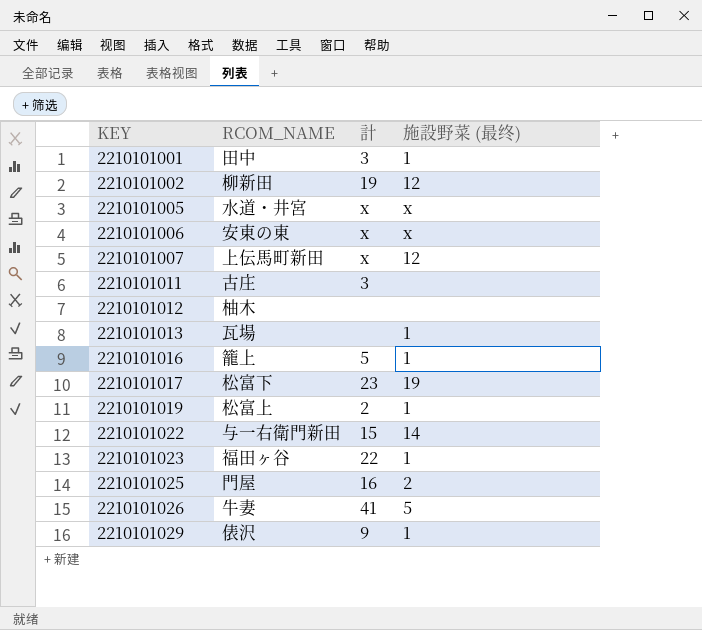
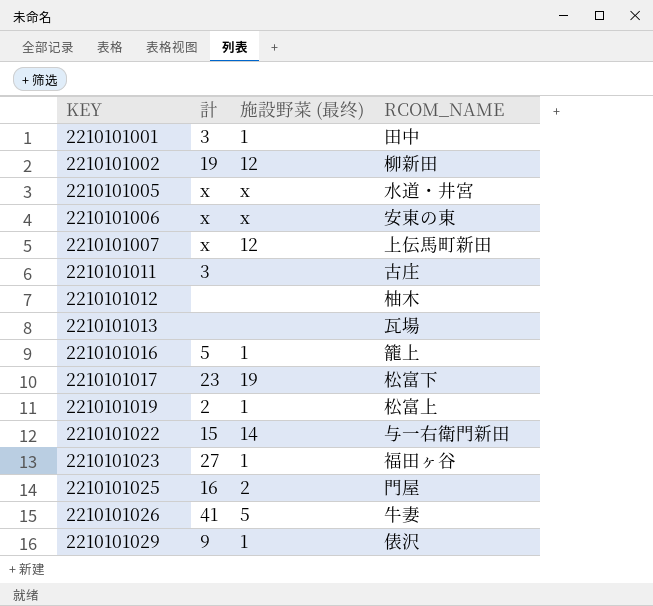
column RCOM_NAME | position: 2 -> 4
2210101013 | 施設野菜 (最终): 1 -> none
2210101023 | 計: 22 -> 27

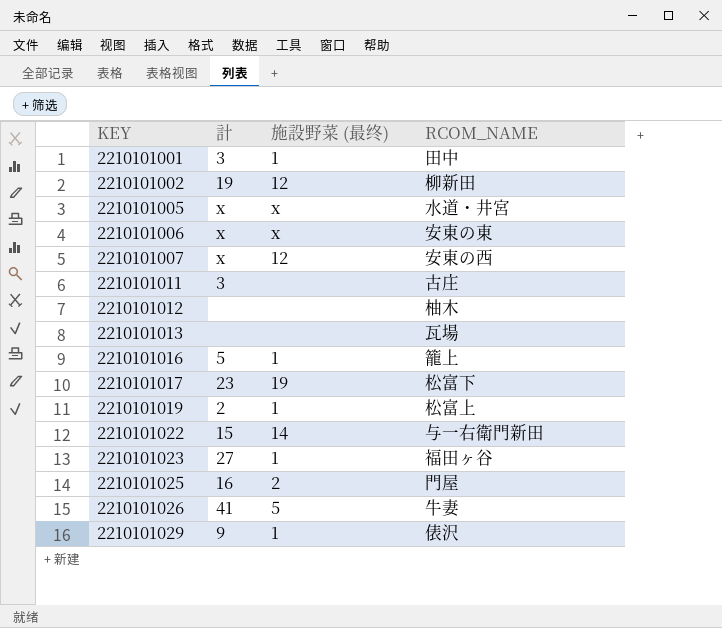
2210101007 | RCOM_NAME: 上伝馬町新田 -> 安東の西

